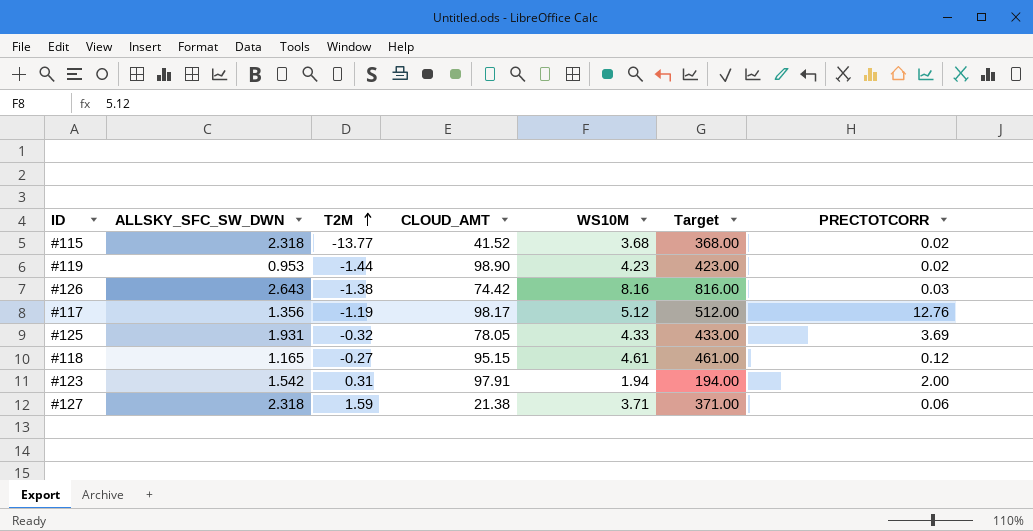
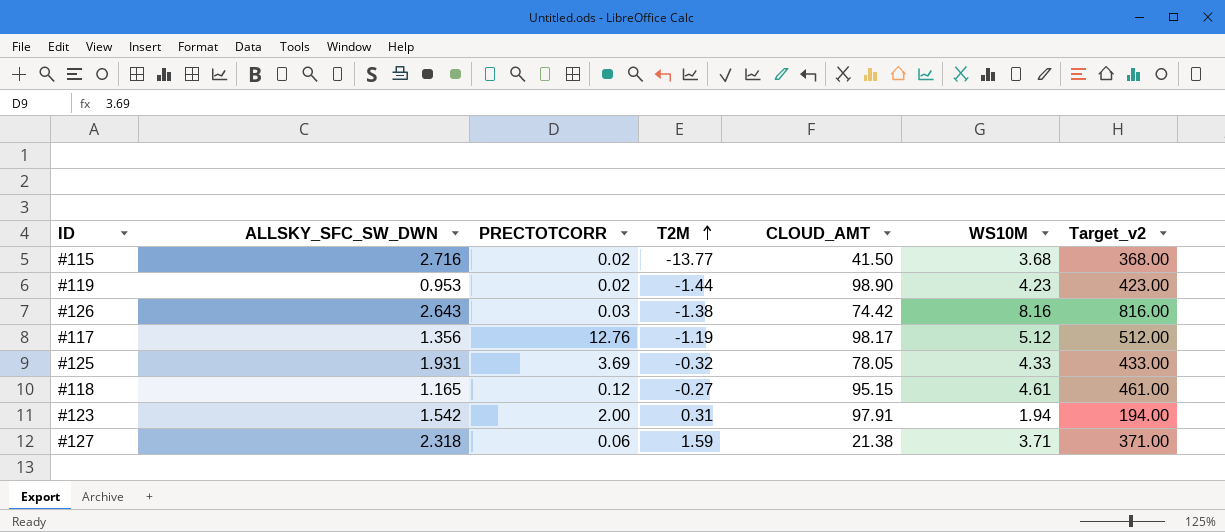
column PRECTOTCORR | position: 7 -> 3
column name: Target -> Target_v2
#115 | ALLSKY_SFC_SW_DWN: 2.318 -> 2.716
#115 | CLOUD_AMT: 41.52 -> 41.50

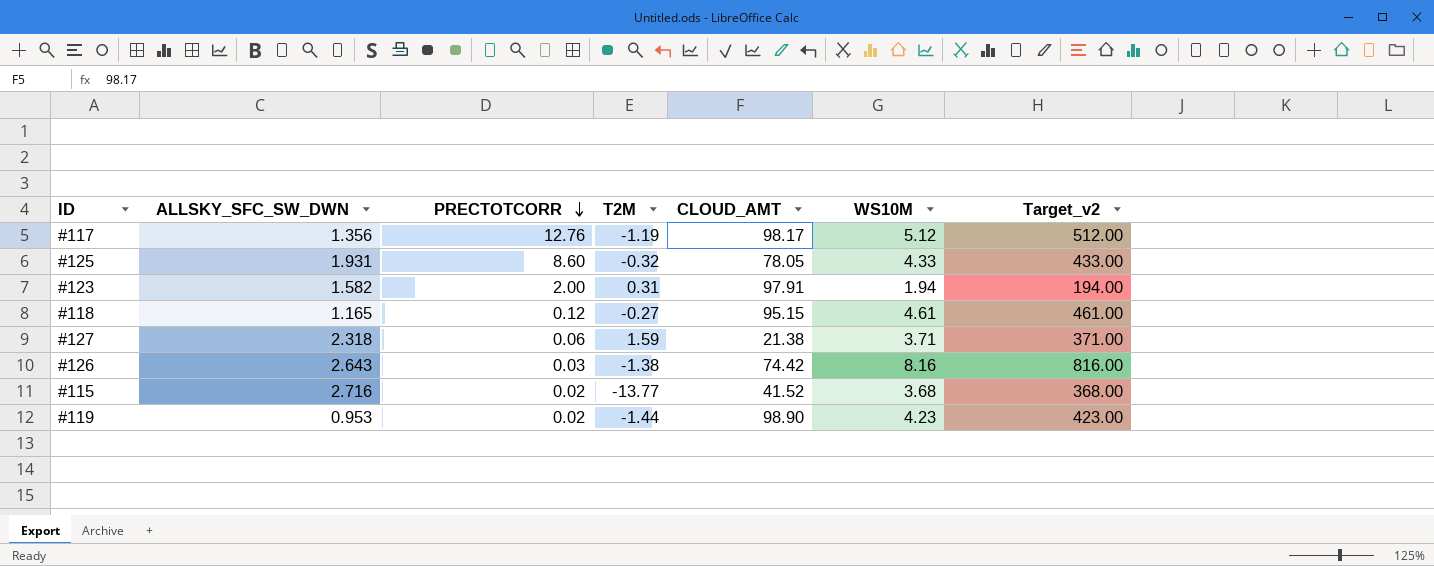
row order: T2M ascending -> PRECTOTCORR descending
#125 | PRECTOTCORR: 3.69 -> 8.60
#123 | ALLSKY_SFC_SW_DWN: 1.542 -> 1.582
#115 | CLOUD_AMT: 41.50 -> 41.52

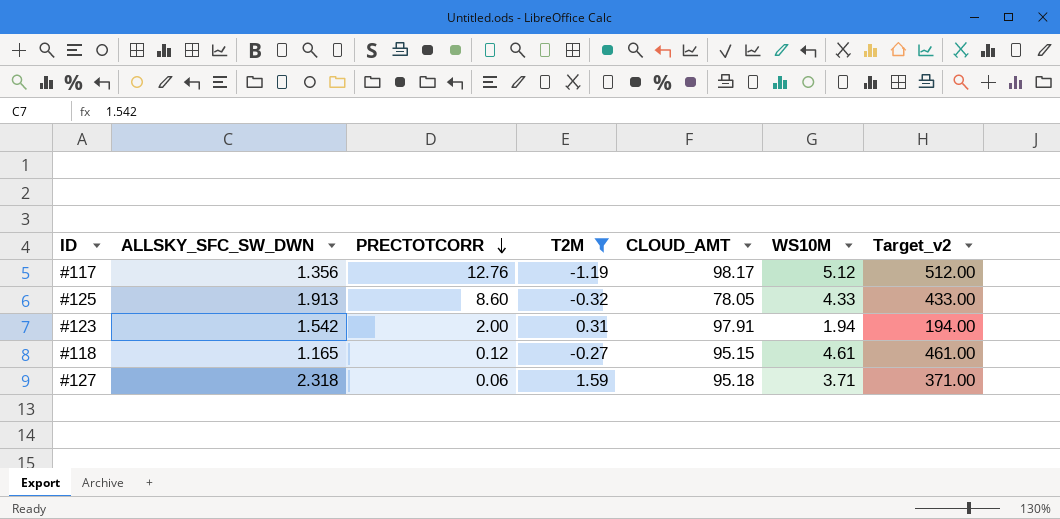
filter: none -> T2M >= -1.19
#125 | ALLSKY_SFC_SW_DWN: 1.931 -> 1.913
#123 | ALLSKY_SFC_SW_DWN: 1.582 -> 1.542
#127 | CLOUD_AMT: 21.38 -> 95.18

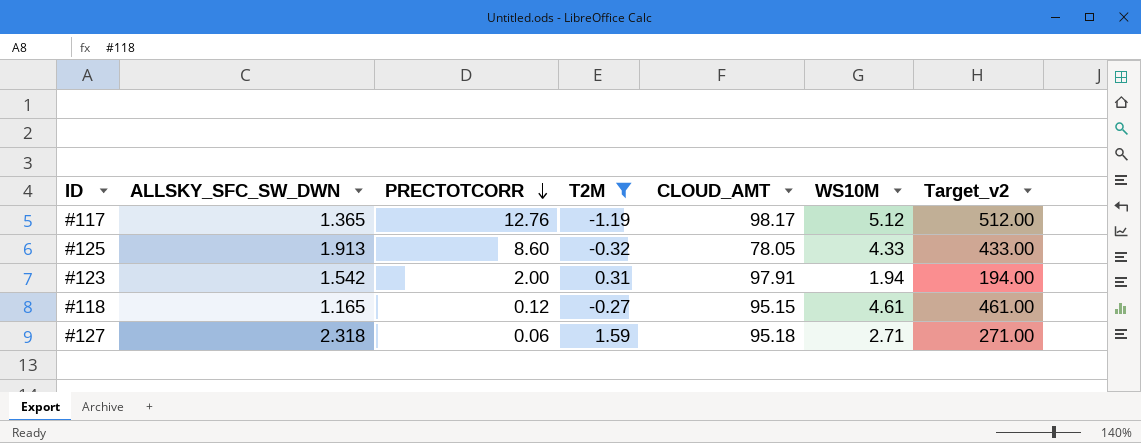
#117 | ALLSKY_SFC_SW_DWN: 1.356 -> 1.365
#127 | WS10M: 3.71 -> 2.71
#127 | Target_v2: 371.00 -> 271.00

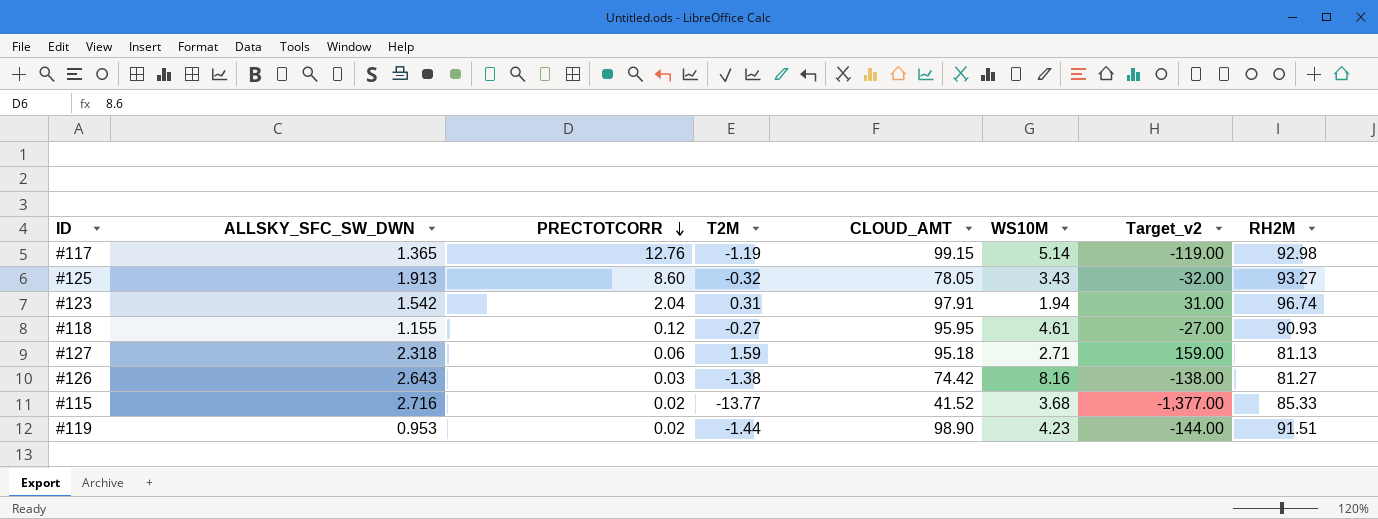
filter: T2M >= -1.19 -> none
column Target_v2 | formula: [WS10M] * 100 -> [T2M] * 100
column RH2M | position: none -> 8
#117 | CLOUD_AMT: 98.17 -> 99.15
#117 | WS10M: 5.12 -> 5.14
#125 | WS10M: 4.33 -> 3.43
#123 | PRECTOTCORR: 2.00 -> 2.04
#118 | ALLSKY_SFC_SW_DWN: 1.165 -> 1.155
#118 | CLOUD_AMT: 95.15 -> 95.95

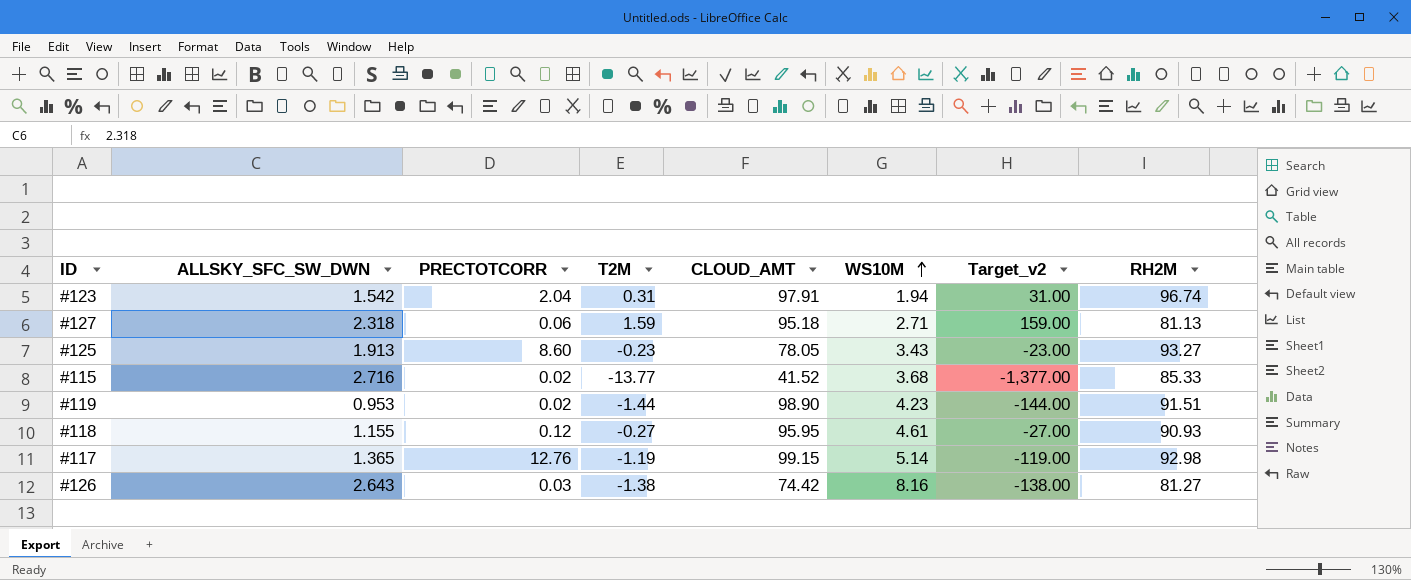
row order: PRECTOTCORR descending -> WS10M ascending
#125 | T2M: -0.32 -> -0.23
#125 | Target_v2: -32.00 -> -23.00

